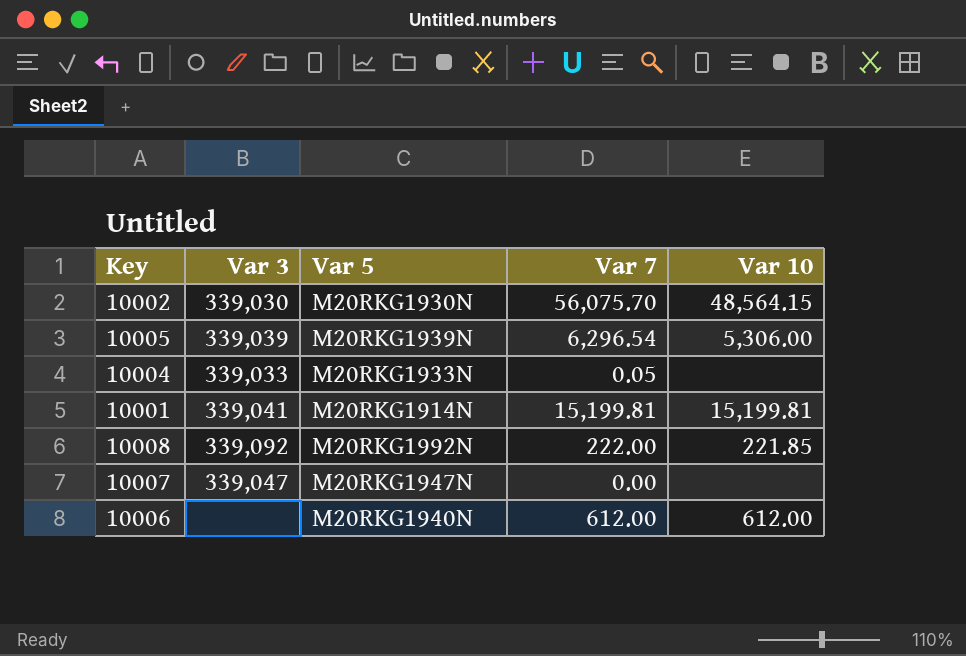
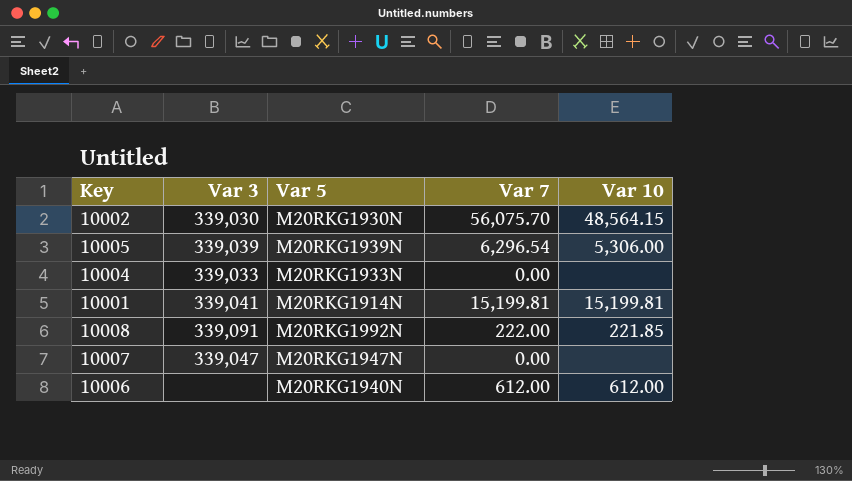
10004 | Var 7: 0.05 -> 0.00
10008 | Var 3: 339,092 -> 339,091

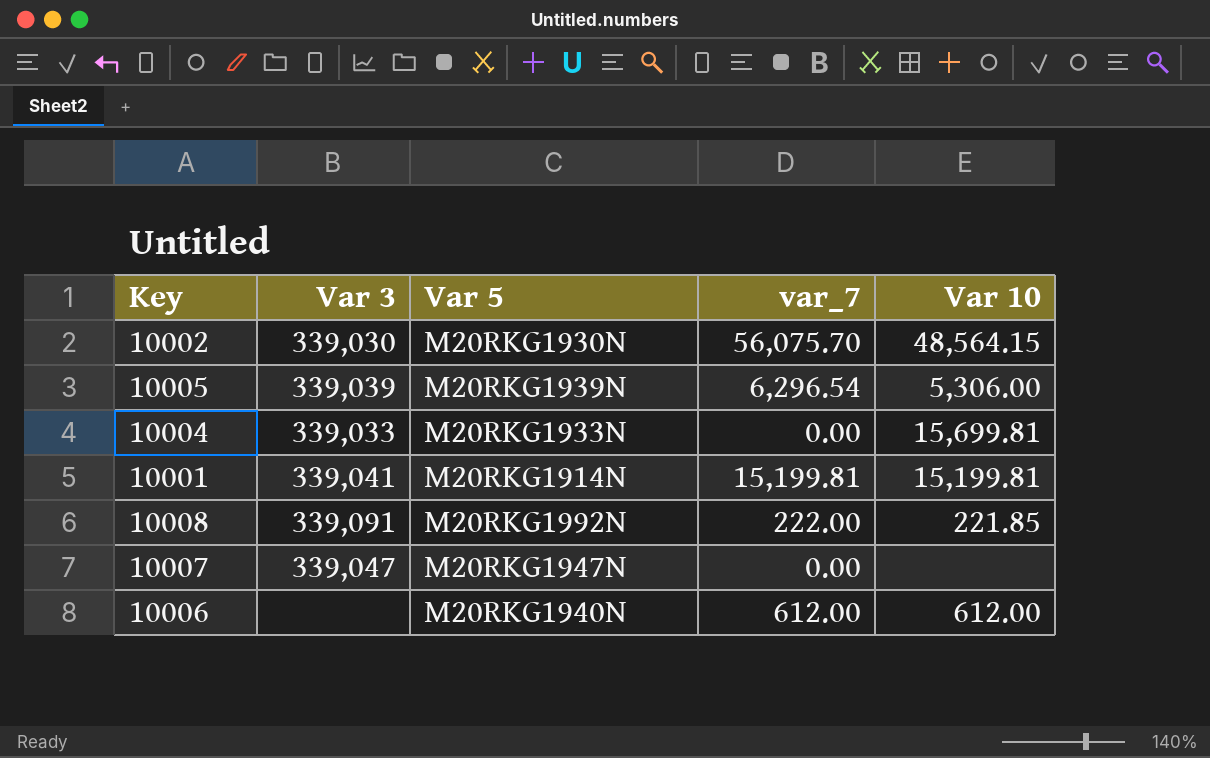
column name: Var 7 -> var_7
10004 | Var 10: none -> 15,699.81

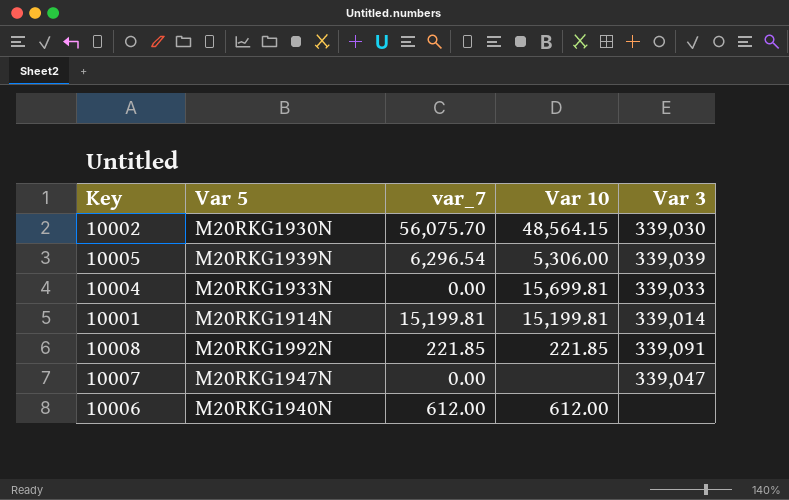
column Var 3 | position: 2 -> 5
10001 | Var 3: 339,041 -> 339,014
10008 | var_7: 222.00 -> 221.85

